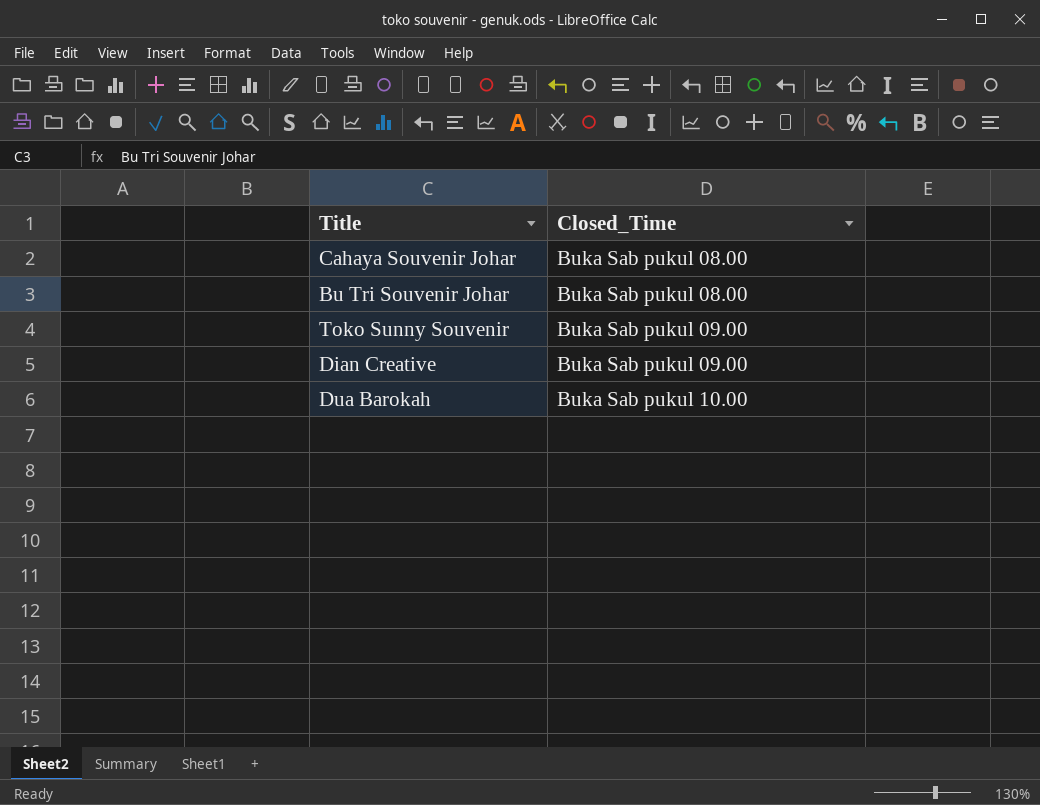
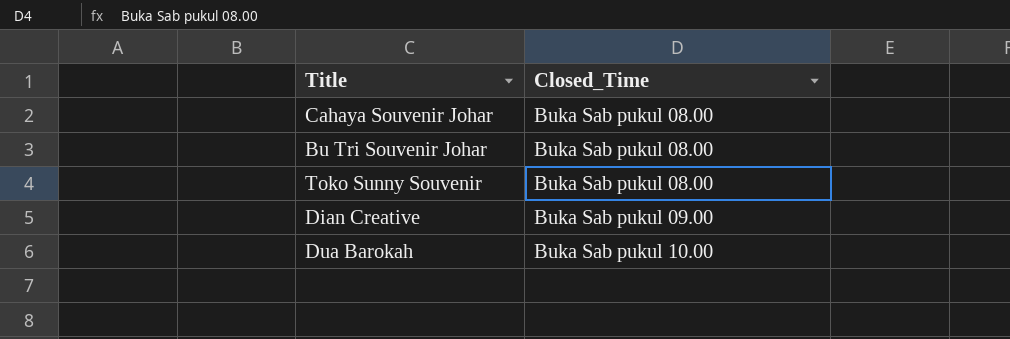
Toko Sunny Souvenir | Closed_Time: Buka Sab pukul 09.00 -> Buka Sab pukul 08.00

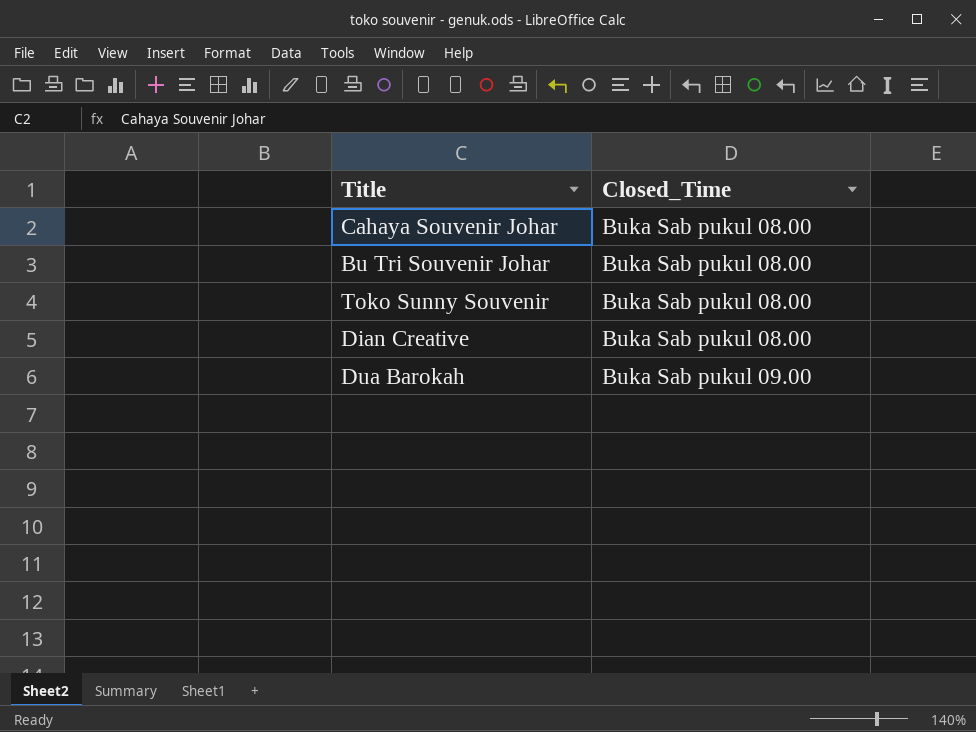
Dian Creative | Closed_Time: Buka Sab pukul 09.00 -> Buka Sab pukul 08.00
Dua Barokah | Closed_Time: Buka Sab pukul 10.00 -> Buka Sab pukul 09.00

